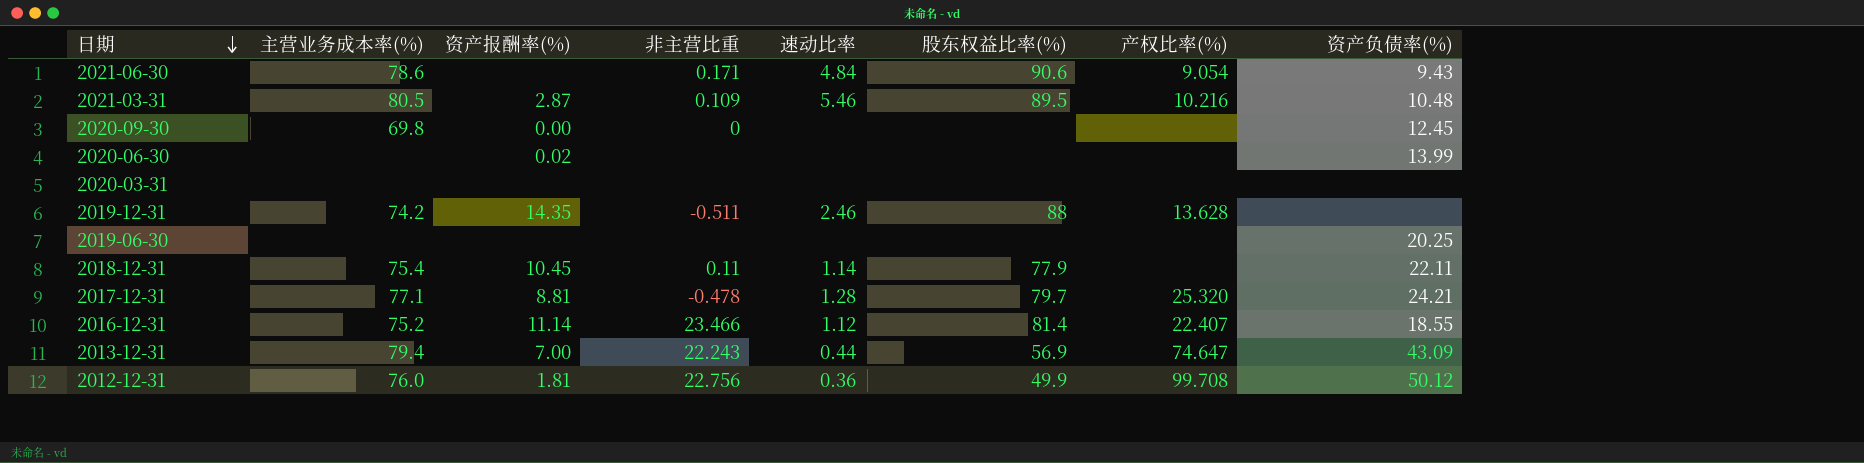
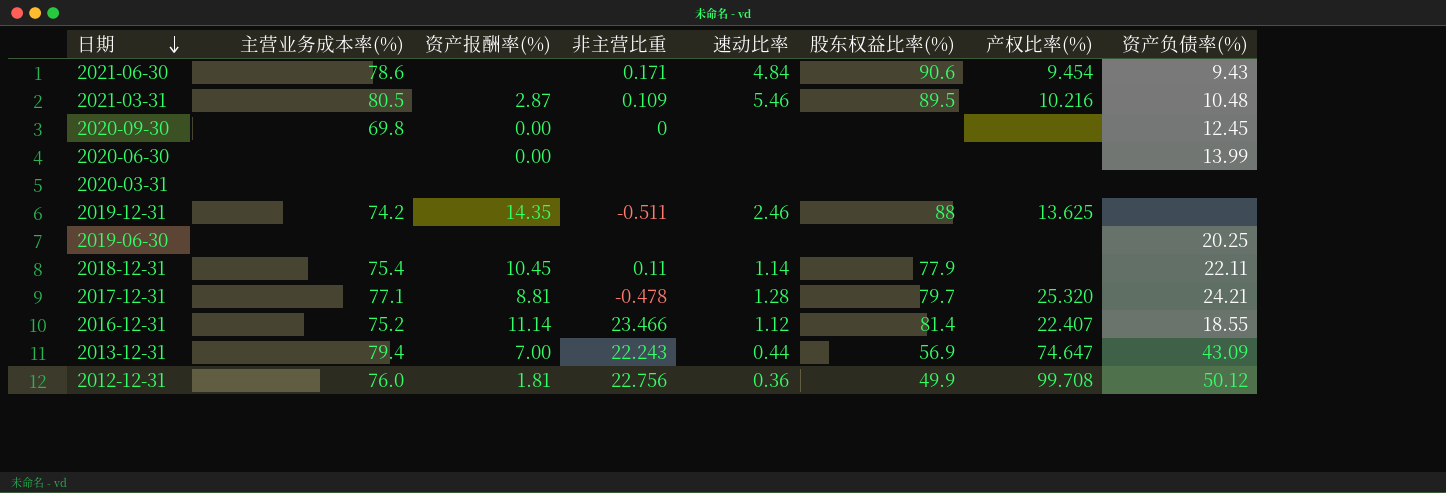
2021-06-30 | 产权比率(%): 9.054 -> 9.454
2020-06-30 | 资产报酬率(%): 0.02 -> 0.00
2019-12-31 | 产权比率(%): 13.628 -> 13.625

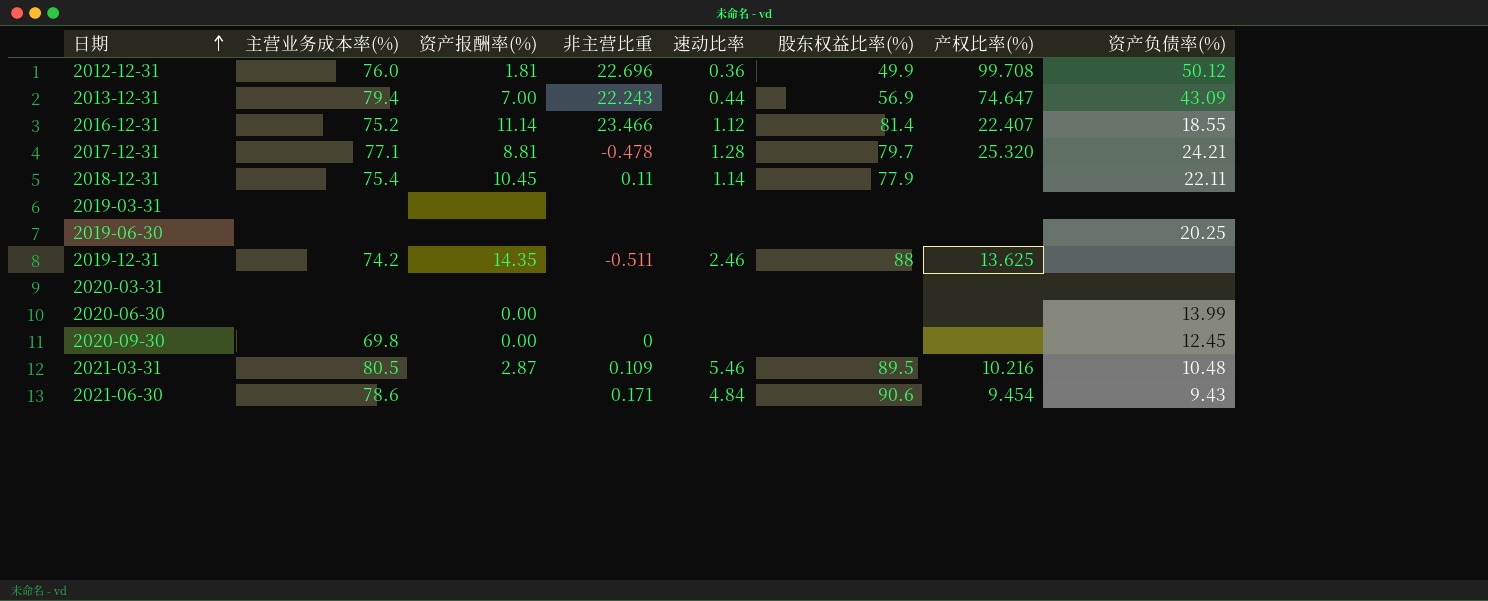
row order: 日期 descending -> 日期 ascending
2012-12-31 | 非主营比重: 22.756 -> 22.696
row 2019-03-31: none -> none | none | none | none | none | none | none

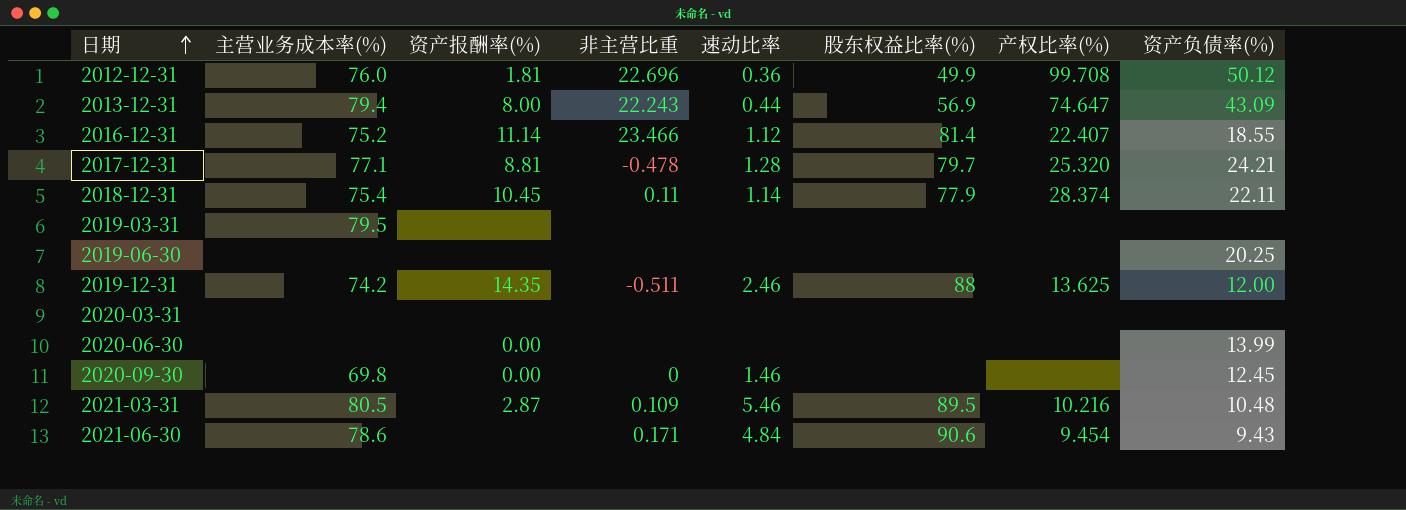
2013-12-31 | 资产报酬率(%): 7.00 -> 8.00
2018-12-31 | 产权比率(%): none -> 28.374
2019-03-31 | 主营业务成本率(%): none -> 79.5
2019-12-31 | 资产负债率(%): none -> 12.00
2020-09-30 | 速动比率: none -> 1.46

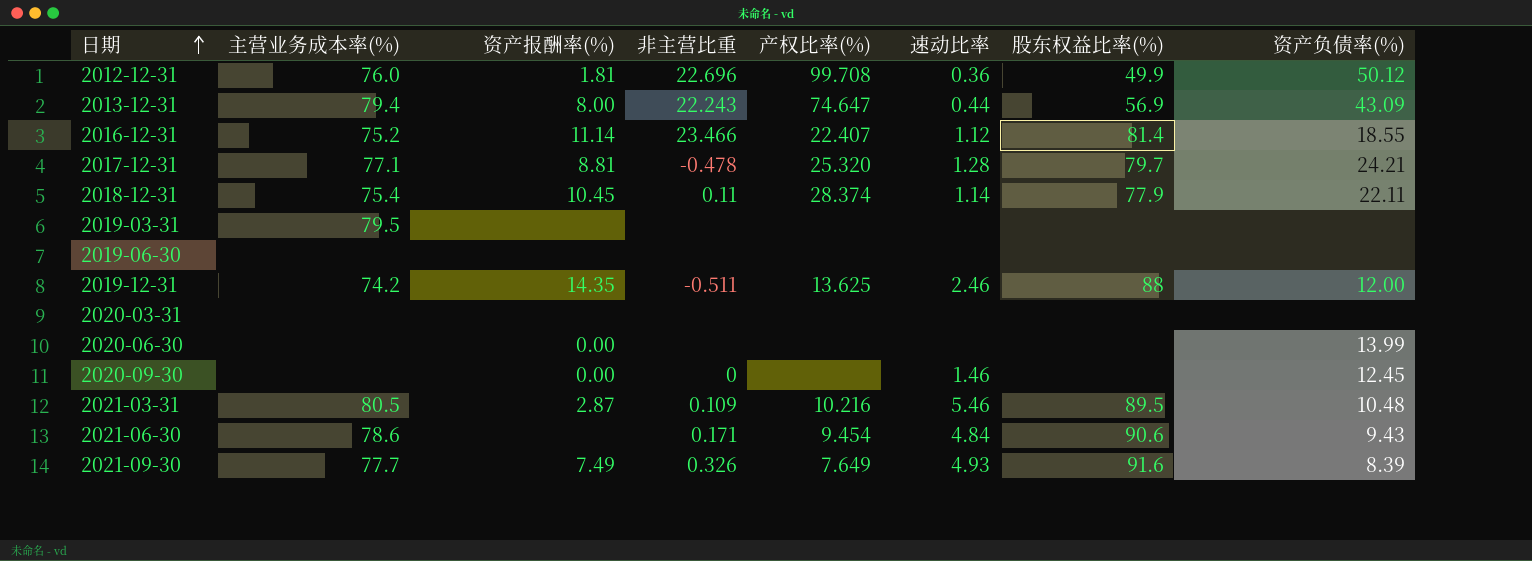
column 产权比率(%) | position: 7 -> 5
2019-06-30 | 资产负债率(%): 20.25 -> none
2020-09-30 | 主营业务成本率(%): 69.8 -> none
row 2021-09-30: none -> 77.7 | 7.49 | 0.326 | 7.649 | 4.93 | 91.6 | 8.39

